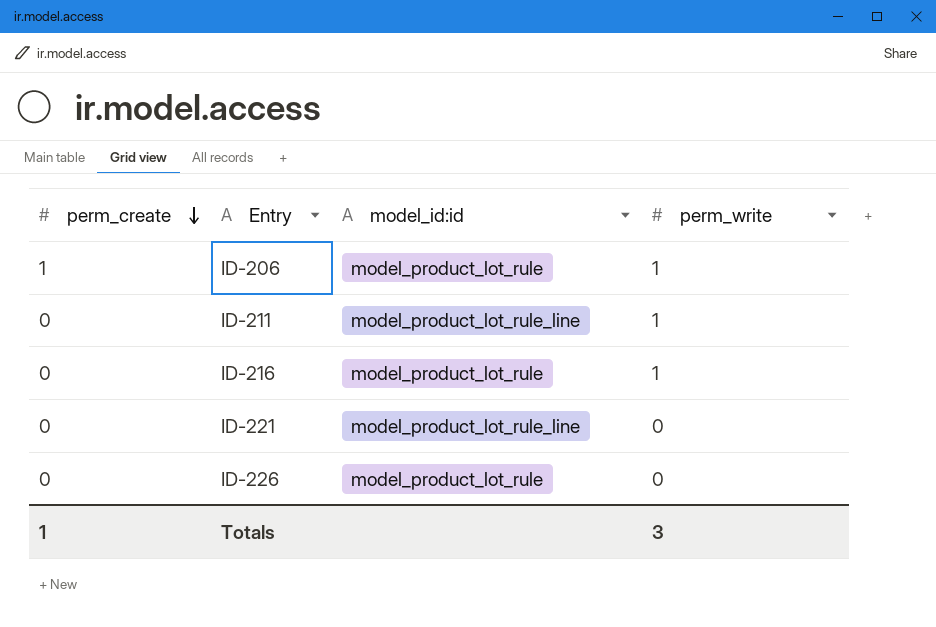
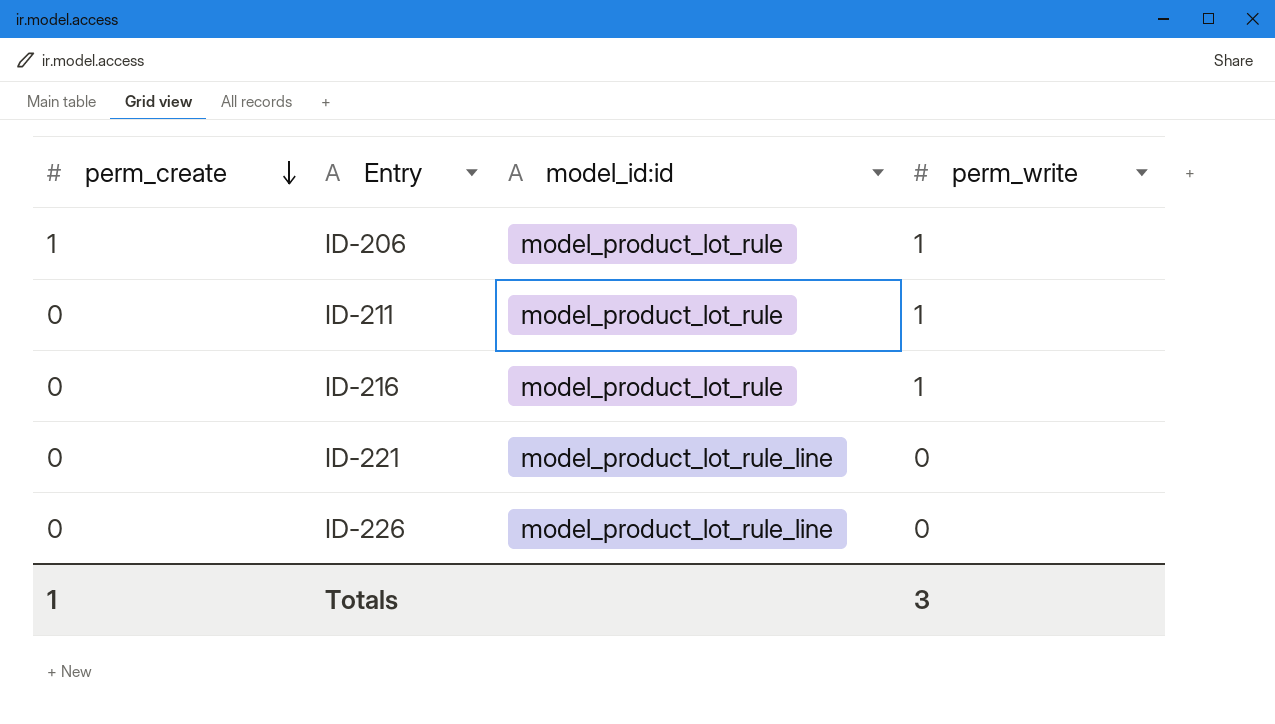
ID-211 | model_id:id: model_product_lot_rule_line -> model_product_lot_rule
ID-226 | model_id:id: model_product_lot_rule -> model_product_lot_rule_line

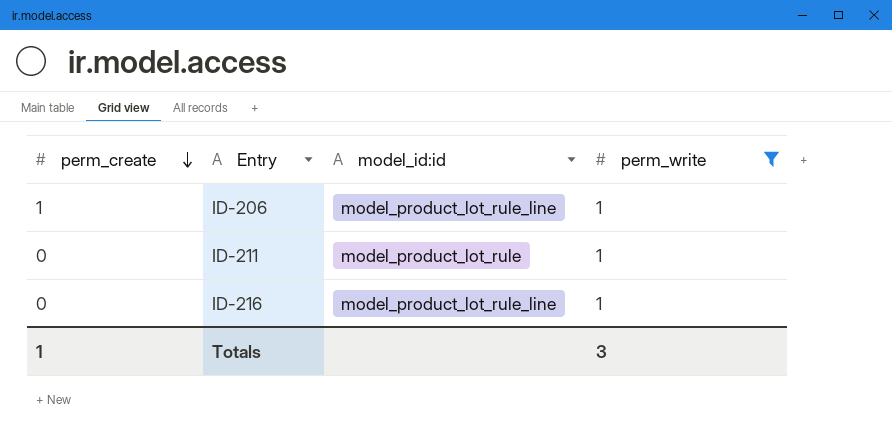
filter: none -> perm_write = 1
ID-206 | model_id:id: model_product_lot_rule -> model_product_lot_rule_line
ID-216 | model_id:id: model_product_lot_rule -> model_product_lot_rule_line

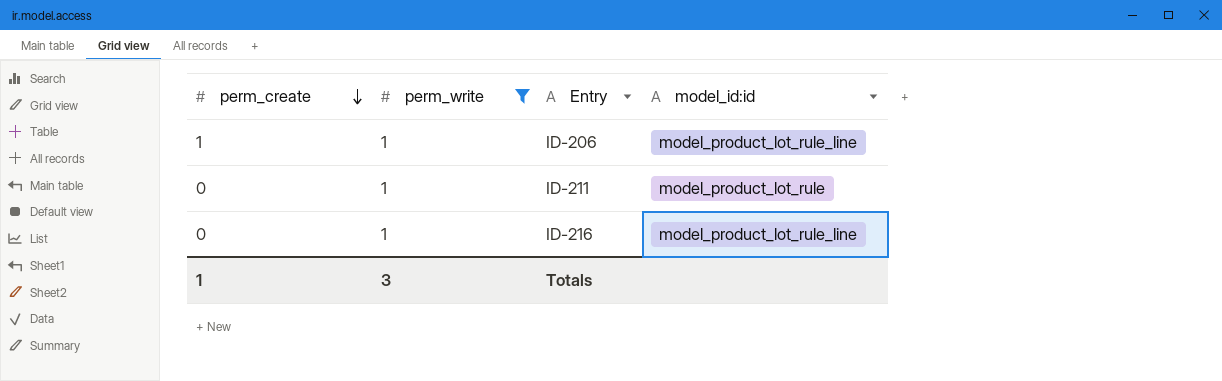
column perm_write | position: 4 -> 2

